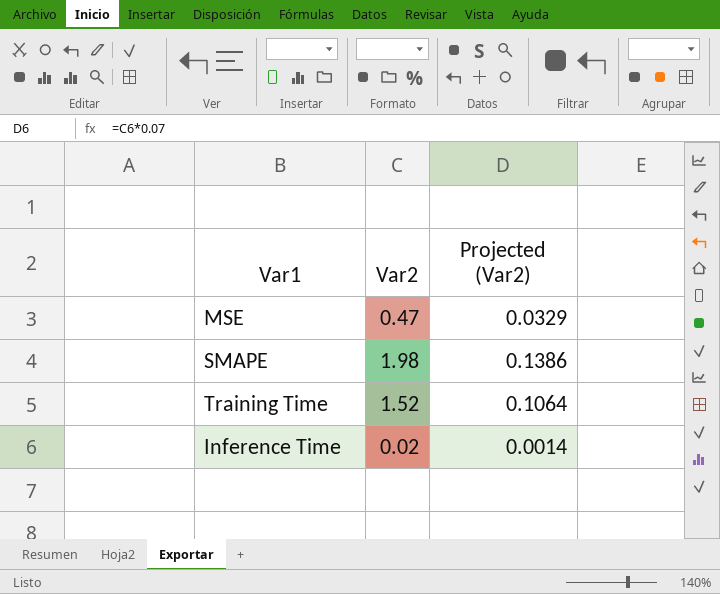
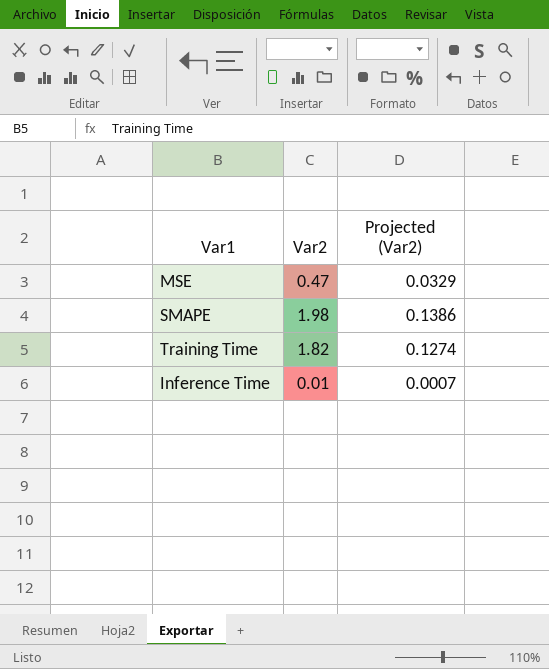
Training Time | Var2: 1.52 -> 1.82
Training Time | Projected (Var2): 0.1064 -> 0.1274
Inference Time | Var2: 0.02 -> 0.01
Inference Time | Projected (Var2): 0.0014 -> 0.0007

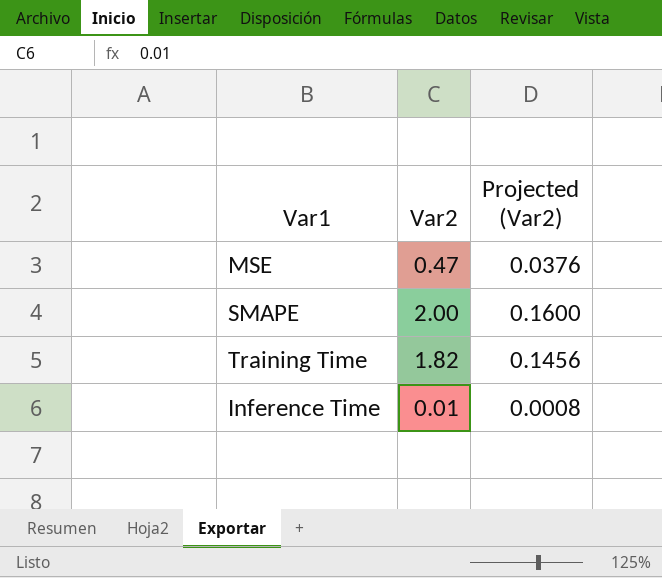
column Projected (Var2) | formula: [Var2] * 0.07 -> [Var2] * 0.08
SMAPE | Var2: 1.98 -> 2.00

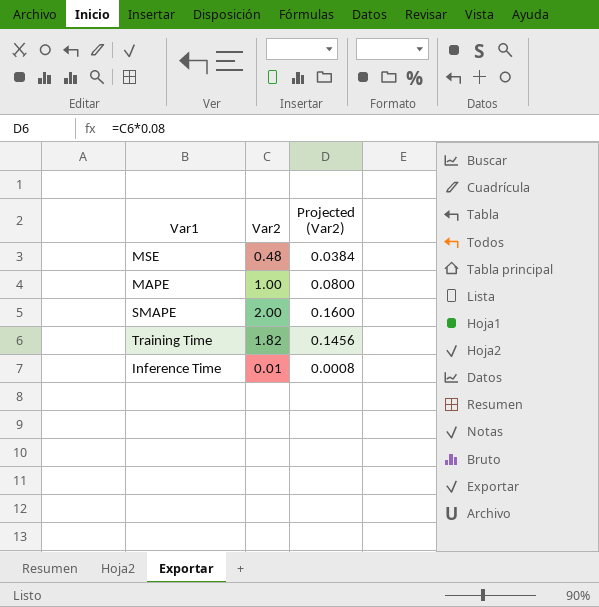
MSE | Var2: 0.47 -> 0.48
MSE | Projected (Var2): 0.0376 -> 0.0384
row MAPE: none -> 1.00 | 0.0800

